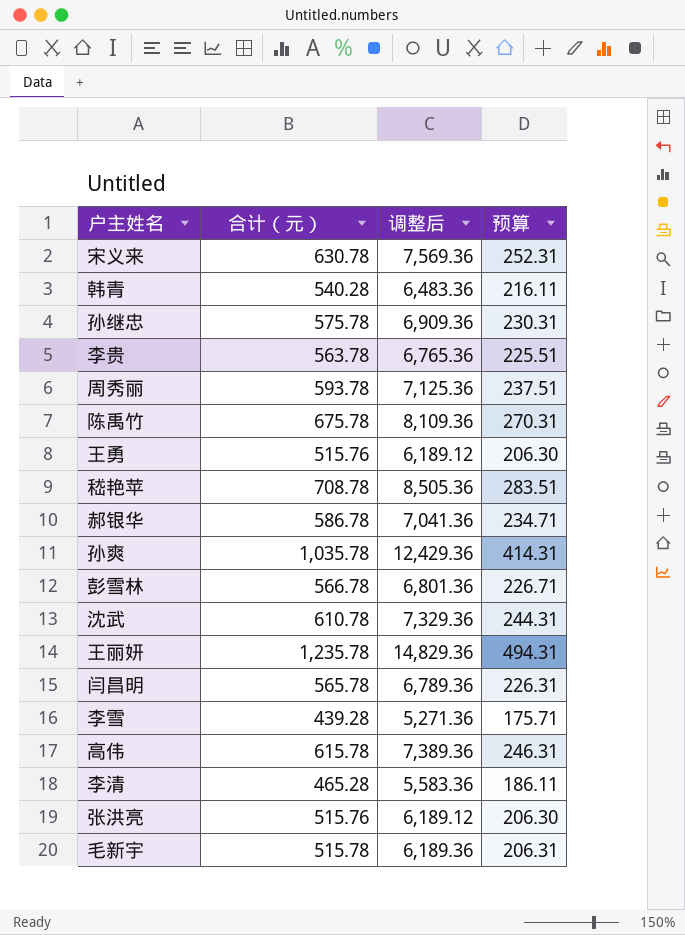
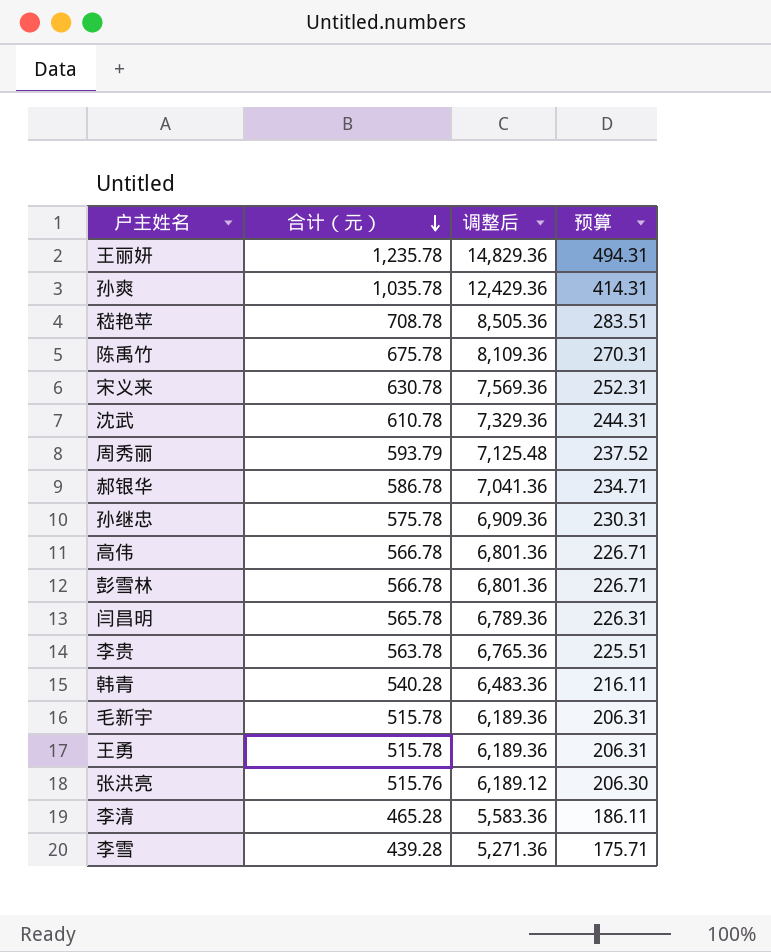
row order: none -> 合计（元） descending
周秀丽 | 合计（元）: 593.78 -> 593.79
周秀丽 | 调整后: 7,125.36 -> 7,125.48
周秀丽 | 预算: 237.51 -> 237.52
高伟 | 合计（元）: 615.78 -> 566.78
高伟 | 调整后: 7,389.36 -> 6,801.36
高伟 | 预算: 246.31 -> 226.71
王勇 | 合计（元）: 515.76 -> 515.78
王勇 | 调整后: 6,189.12 -> 6,189.36
王勇 | 预算: 206.30 -> 206.31

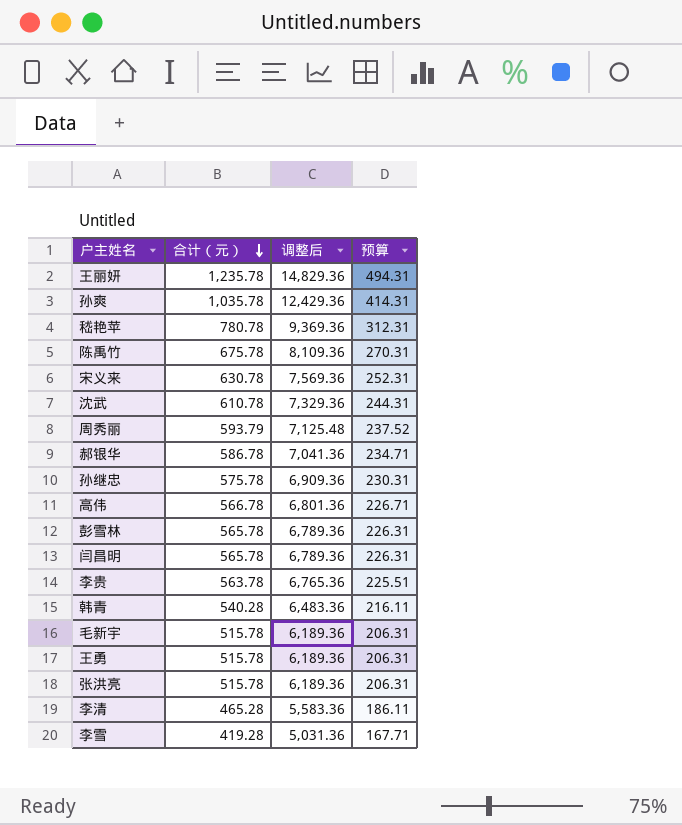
嵇艳苹 | 合计（元）: 708.78 -> 780.78
嵇艳苹 | 调整后: 8,505.36 -> 9,369.36
嵇艳苹 | 预算: 283.51 -> 312.31
彭雪林 | 合计（元）: 566.78 -> 565.78
彭雪林 | 调整后: 6,801.36 -> 6,789.36
彭雪林 | 预算: 226.71 -> 226.31
张洪亮 | 合计（元）: 515.76 -> 515.78
张洪亮 | 调整后: 6,189.12 -> 6,189.36
张洪亮 | 预算: 206.30 -> 206.31
李雪 | 合计（元）: 439.28 -> 419.28
李雪 | 调整后: 5,271.36 -> 5,031.36
李雪 | 预算: 175.71 -> 167.71

